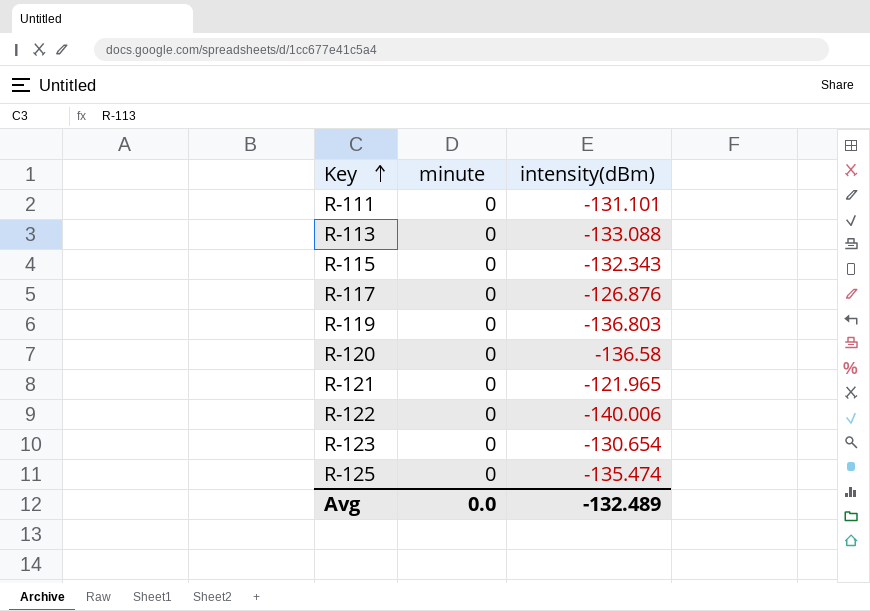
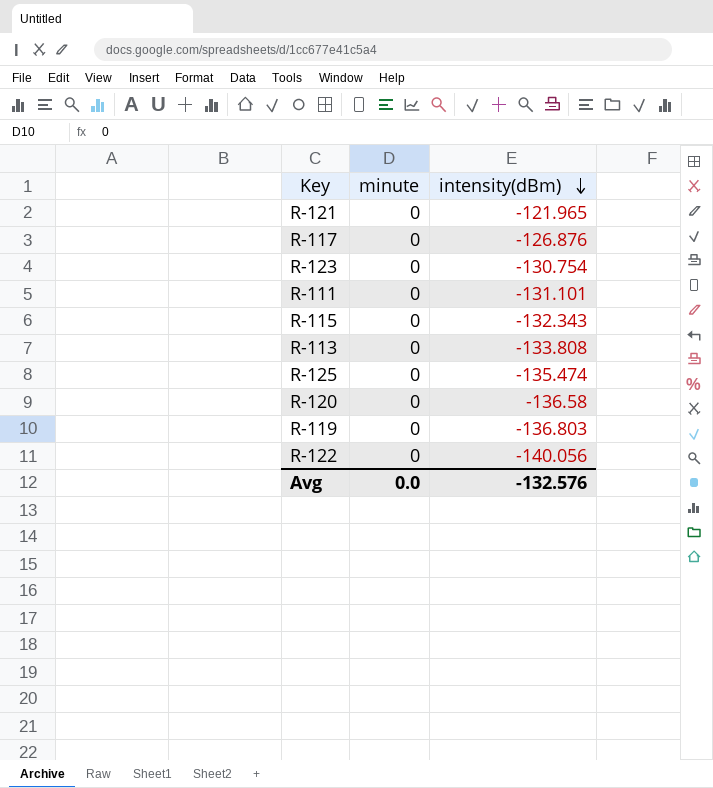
row order: Key ascending -> intensity(dBm) descending
R-123 | intensity(dBm): -130.654 -> -130.754
R-113 | intensity(dBm): -133.088 -> -133.808
R-122 | intensity(dBm): -140.006 -> -140.056
Avg | intensity(dBm): -132.489 -> -132.576

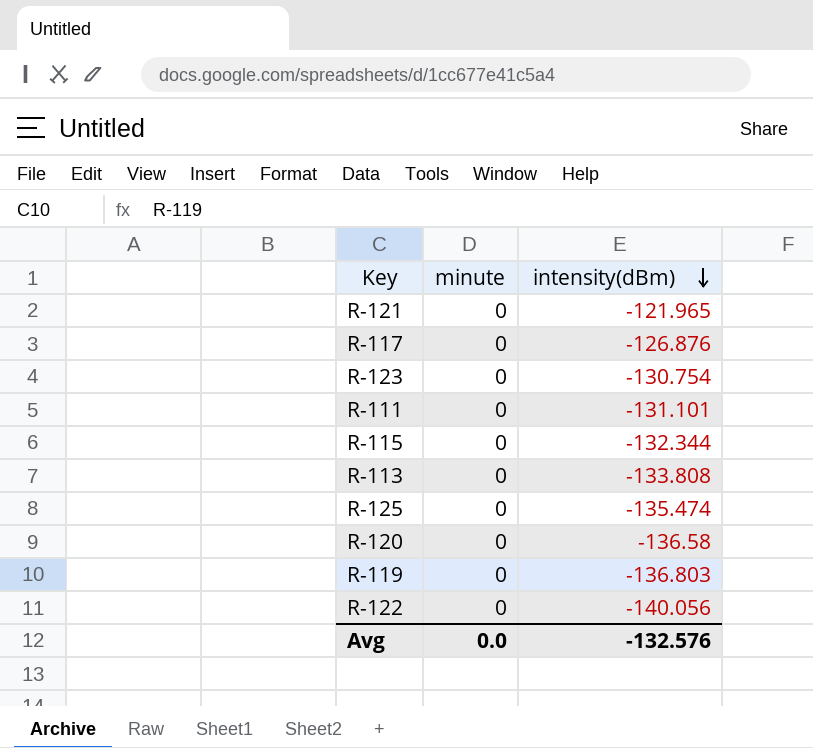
R-115 | intensity(dBm): -132.343 -> -132.344

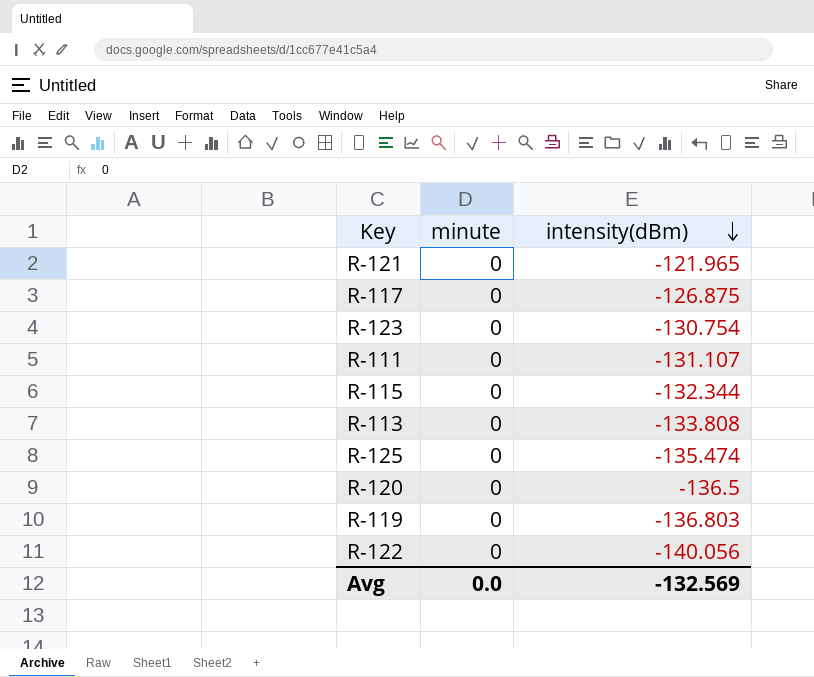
R-117 | intensity(dBm): -126.876 -> -126.875
R-111 | intensity(dBm): -131.101 -> -131.107
R-120 | intensity(dBm): -136.58 -> -136.5
Avg | intensity(dBm): -132.576 -> -132.569

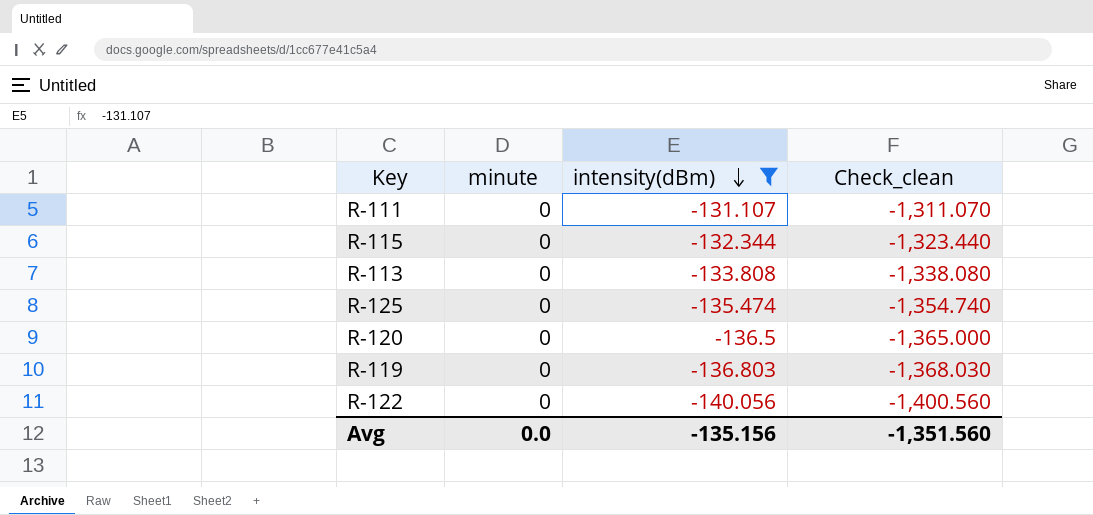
filter: none -> intensity(dBm) <= -131.107
column Check_clean | formula: none -> [intensity(dBm)] * 10
Avg | intensity(dBm): -132.569 -> -135.156

